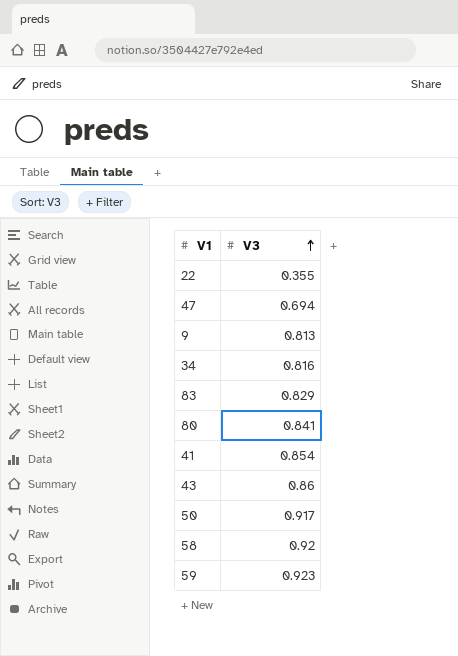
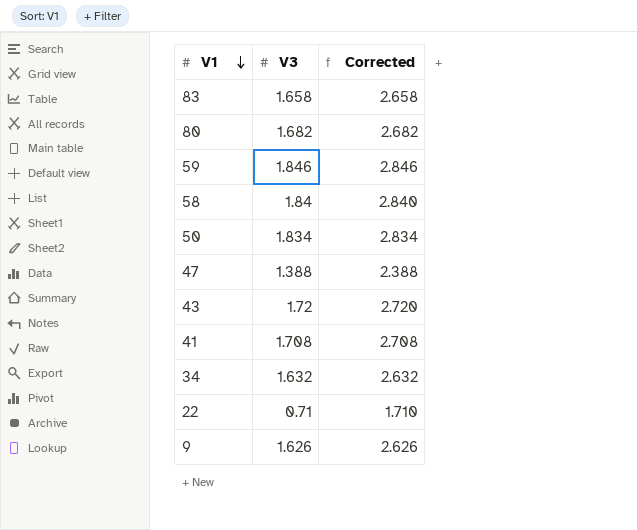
row order: V3 ascending -> V1 descending
column Corrected | formula: none -> [V3] + 1
83 | V3: 0.829 -> 1.658
80 | V3: 0.841 -> 1.682
59 | V3: 0.923 -> 1.846
58 | V3: 0.92 -> 1.84
50 | V3: 0.917 -> 1.834
47 | V3: 0.694 -> 1.388
43 | V3: 0.86 -> 1.72
41 | V3: 0.854 -> 1.708
34 | V3: 0.816 -> 1.632
22 | V3: 0.355 -> 0.71
9 | V3: 0.813 -> 1.626

